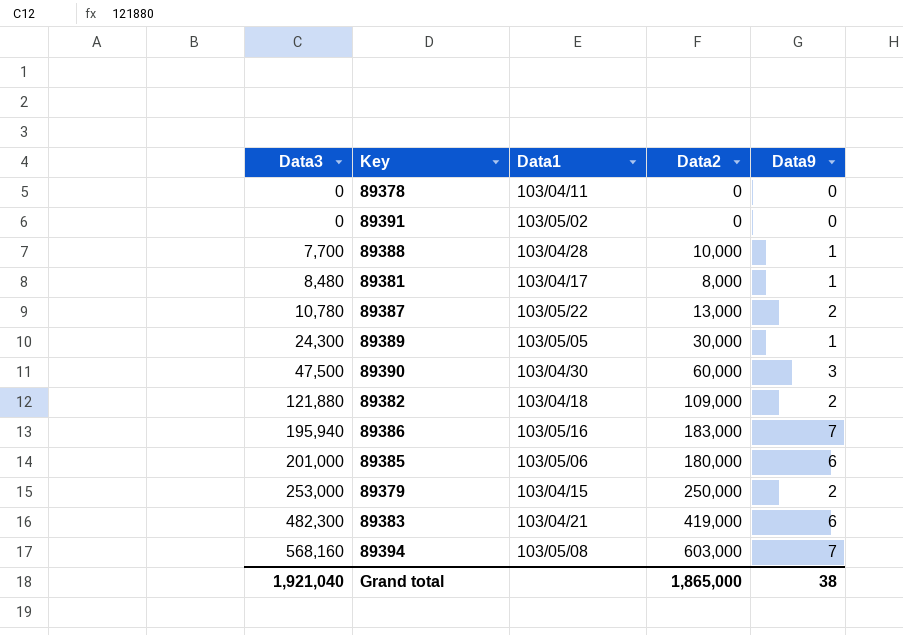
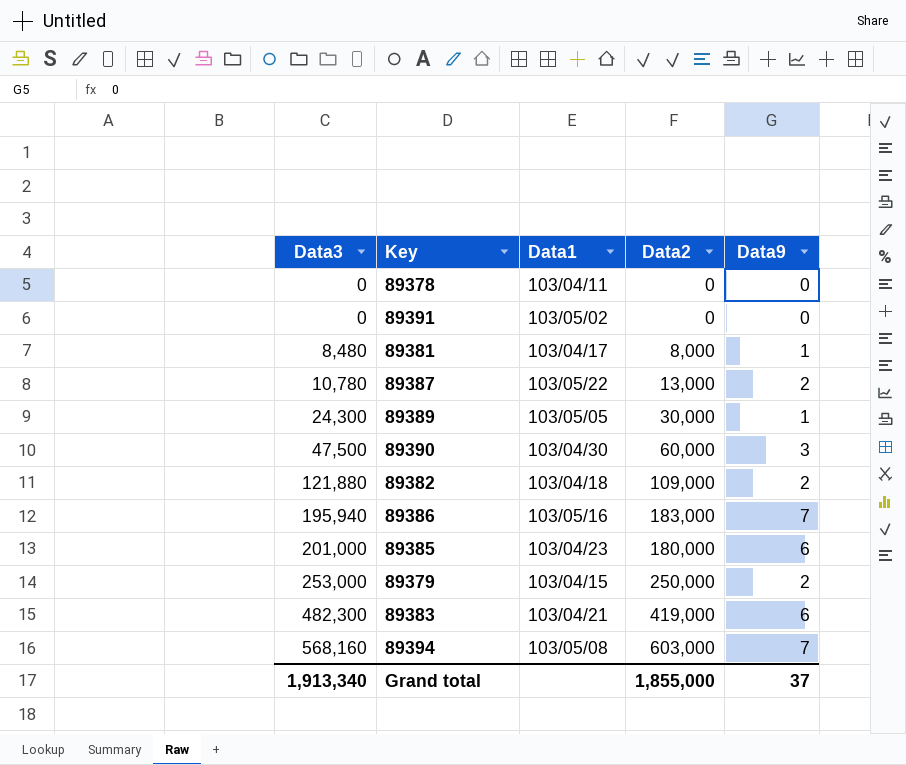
row 89388: 7,700 | 103/04/28 | 10,000 | 1 -> none
89385 | Data1: 103/05/06 -> 103/04/23
Grand total | Data3: 1,921,040 -> 1,913,340
Grand total | Data2: 1,865,000 -> 1,855,000
Grand total | Data9: 38 -> 37

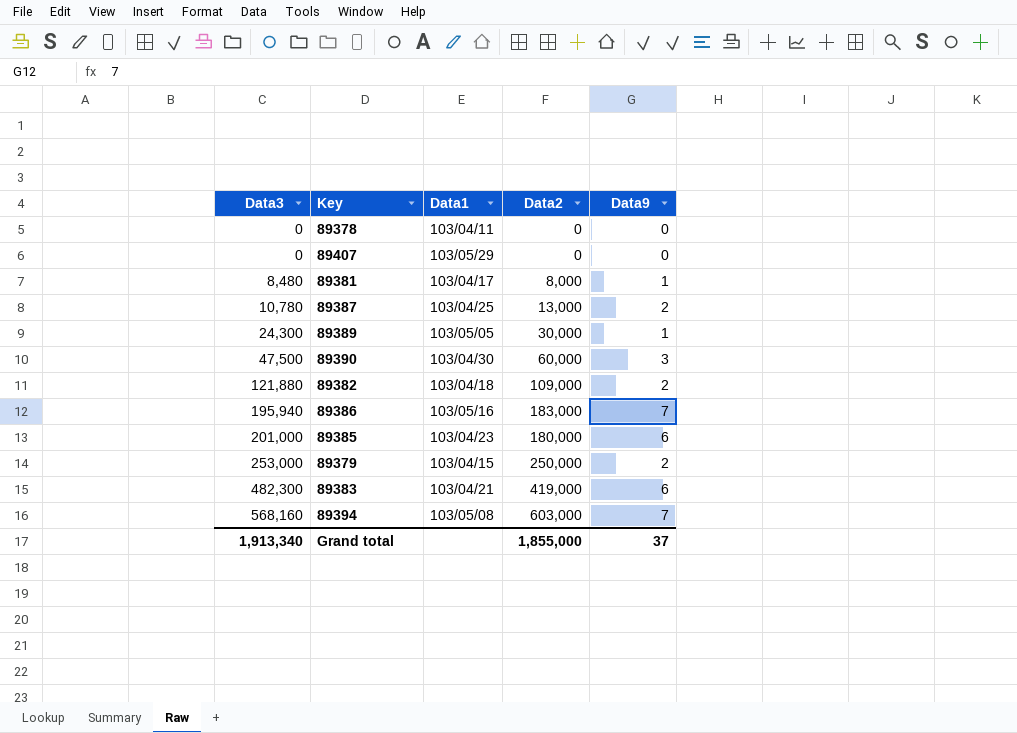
row 89391: 0 | 103/05/02 | 0 | 0 -> none
row 89407: none -> 0 | 103/05/29 | 0 | 0
89387 | Data1: 103/05/22 -> 103/04/25

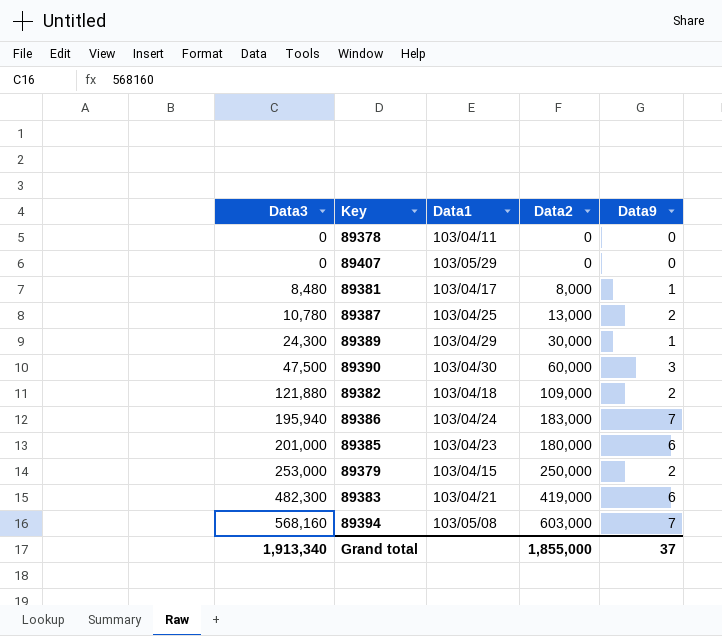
89389 | Data1: 103/05/05 -> 103/04/29
89386 | Data1: 103/05/16 -> 103/04/24

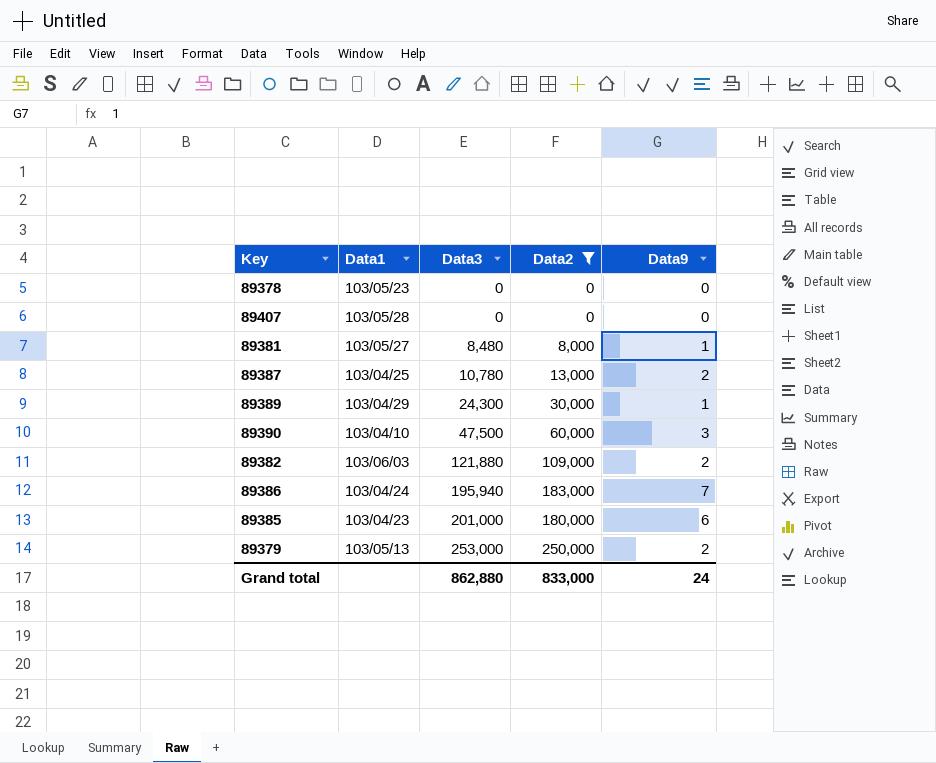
filter: none -> Data2 <= 250,000
column Data3 | position: 1 -> 3
89378 | Data1: 103/04/11 -> 103/05/23
89407 | Data1: 103/05/29 -> 103/05/28
89381 | Data1: 103/04/17 -> 103/05/27
89390 | Data1: 103/04/30 -> 103/04/10
89382 | Data1: 103/04/18 -> 103/06/03
89379 | Data1: 103/04/15 -> 103/05/13
Grand total | Data3: 1,913,340 -> 862,880
Grand total | Data2: 1,855,000 -> 833,000
Grand total | Data9: 37 -> 24

